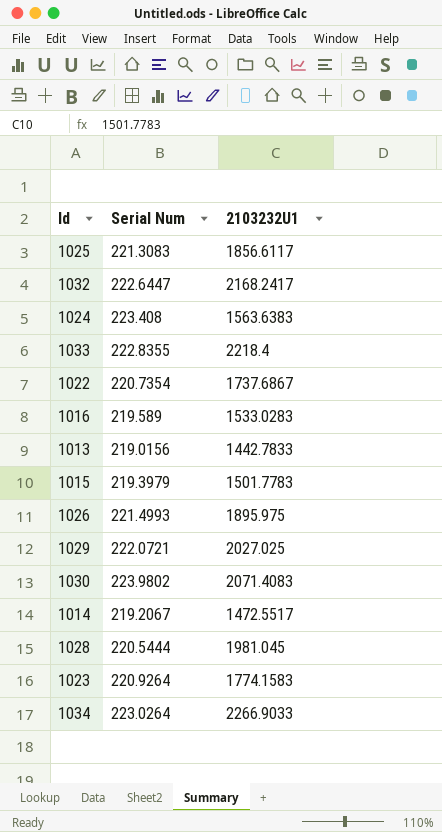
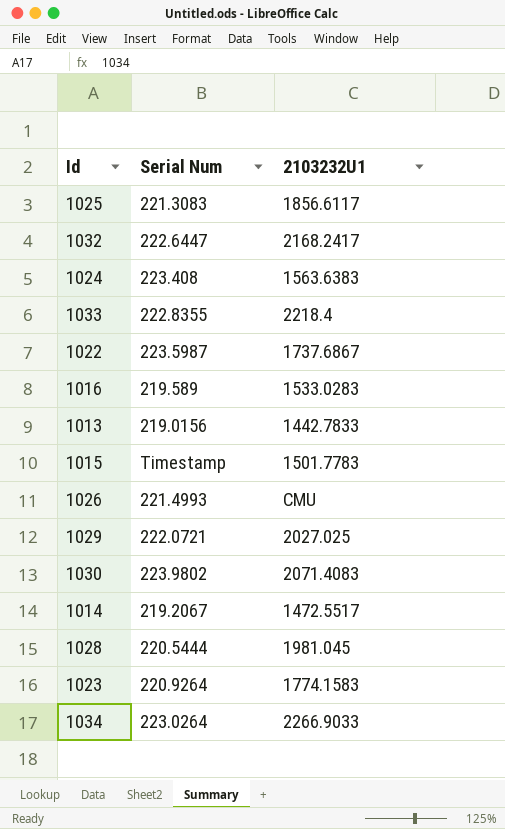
1022 | Serial Num: 220.7354 -> 223.5987
1015 | Serial Num: 219.3979 -> Timestamp
1026 | 2103232U1: 1895.975 -> CMU

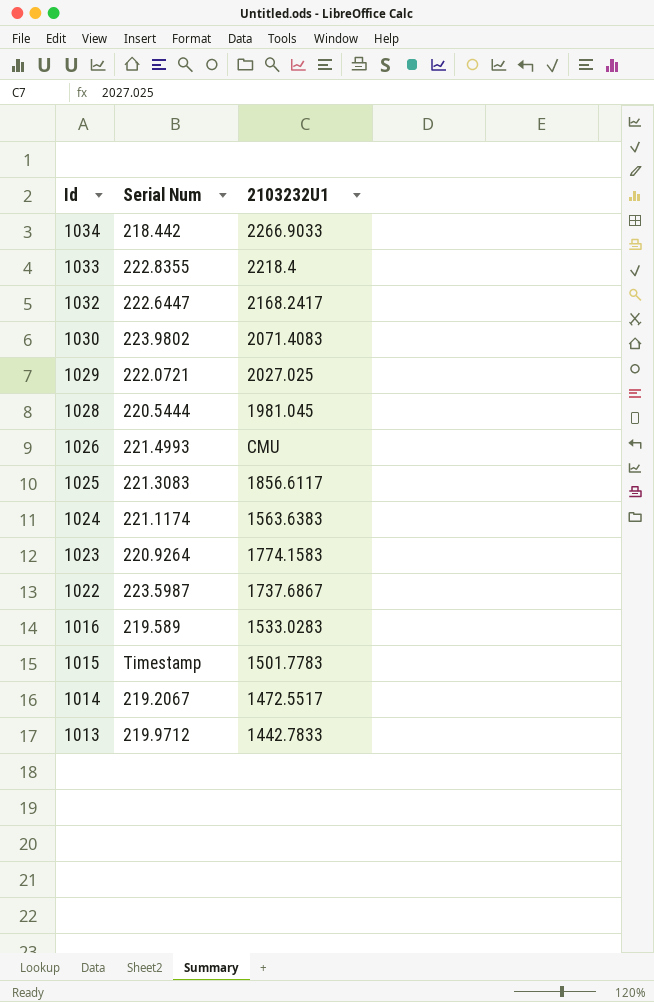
row order: none -> Id descending
1034 | Serial Num: 223.0264 -> 218.442
1024 | Serial Num: 223.408 -> 221.1174
1013 | Serial Num: 219.0156 -> 219.9712

